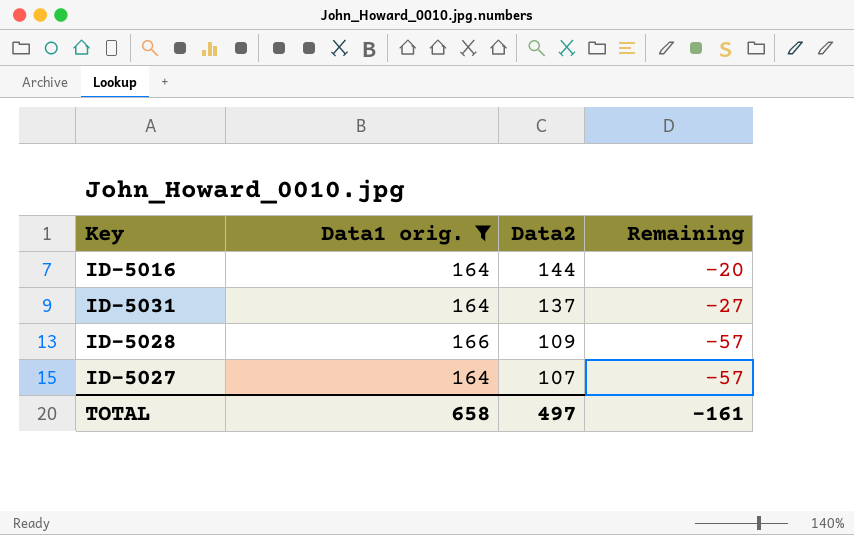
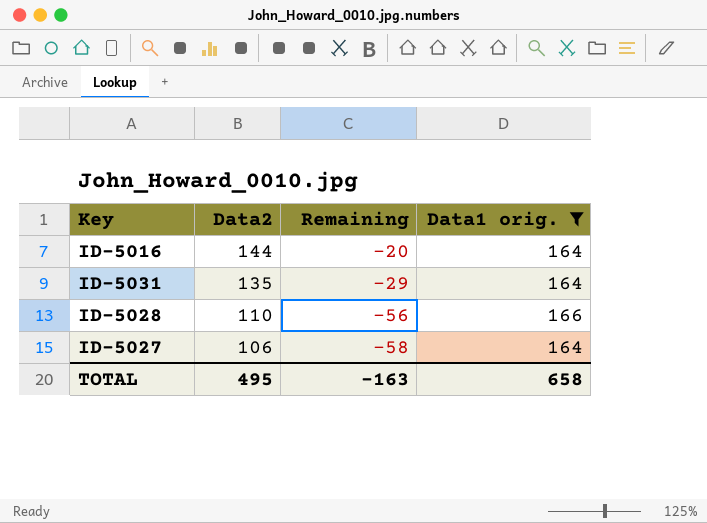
column Data1 orig. | position: 2 -> 4
ID-5031 | Data2: 137 -> 135
ID-5031 | Remaining: -27 -> -29
ID-5028 | Data2: 109 -> 110
ID-5028 | Remaining: -57 -> -56
ID-5027 | Data2: 107 -> 106
ID-5027 | Remaining: -57 -> -58
TOTAL | Data2: 497 -> 495
TOTAL | Remaining: -161 -> -163

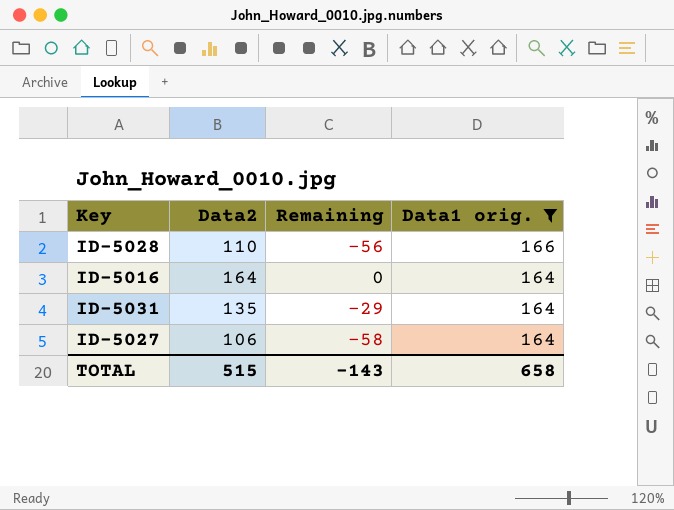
row order: Data2 descending -> Data1 orig. descending
ID-5016 | Data2: 144 -> 164
ID-5016 | Remaining: -20 -> 0
TOTAL | Data2: 495 -> 515
TOTAL | Remaining: -163 -> -143

